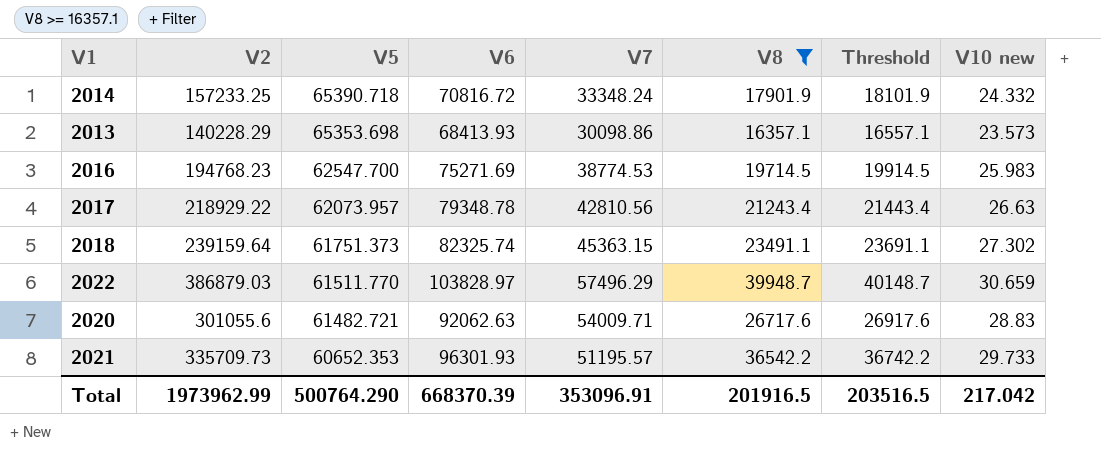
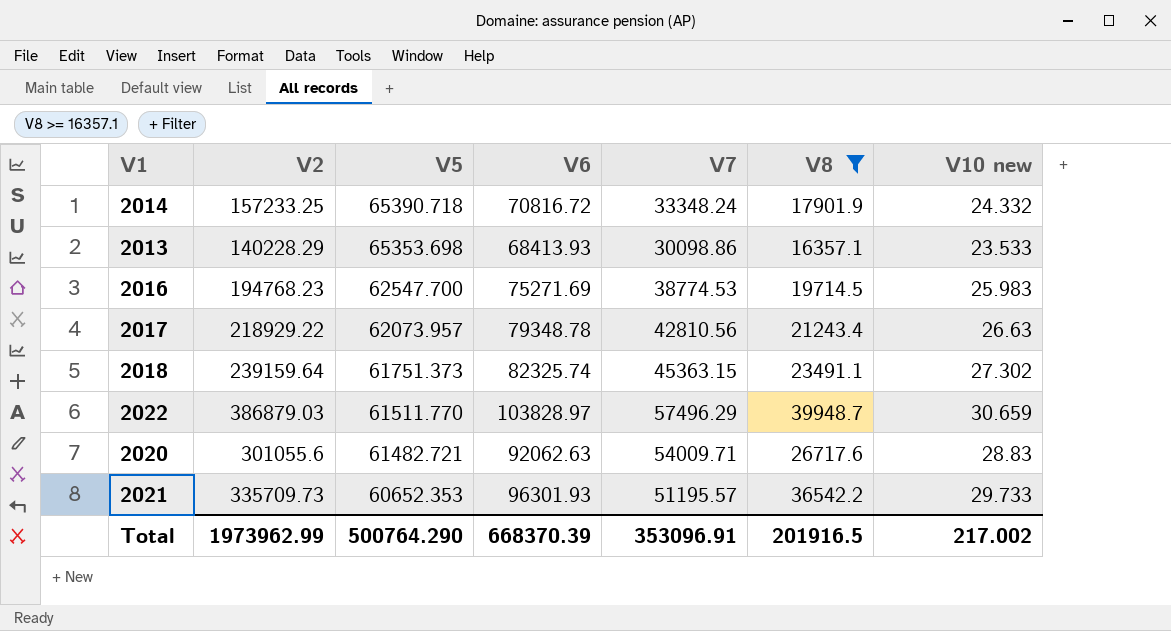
column Threshold | formula: [V8] + 200 -> none
2013 | V10 new: 23.573 -> 23.533
Total | V10 new: 217.042 -> 217.002

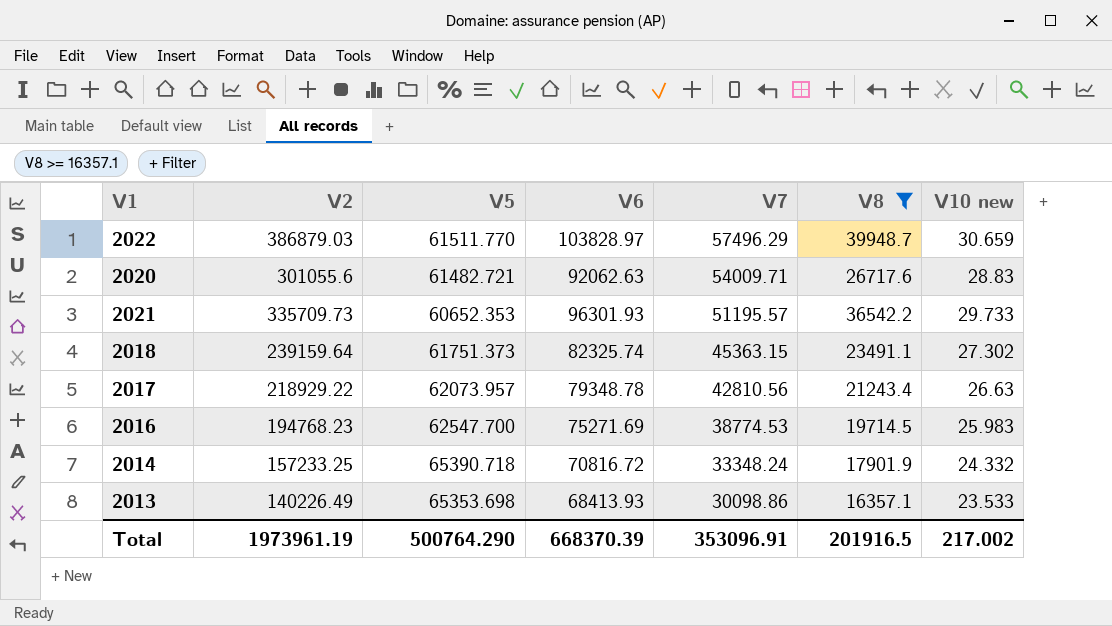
row order: V5 descending -> V7 descending
2013 | V2: 140228.29 -> 140226.49
Total | V2: 1973962.99 -> 1973961.19

